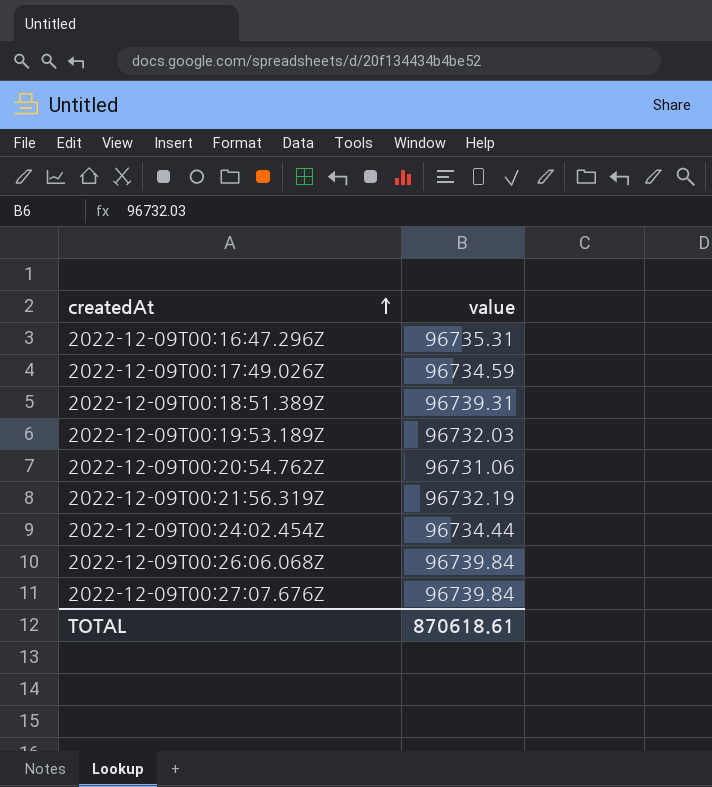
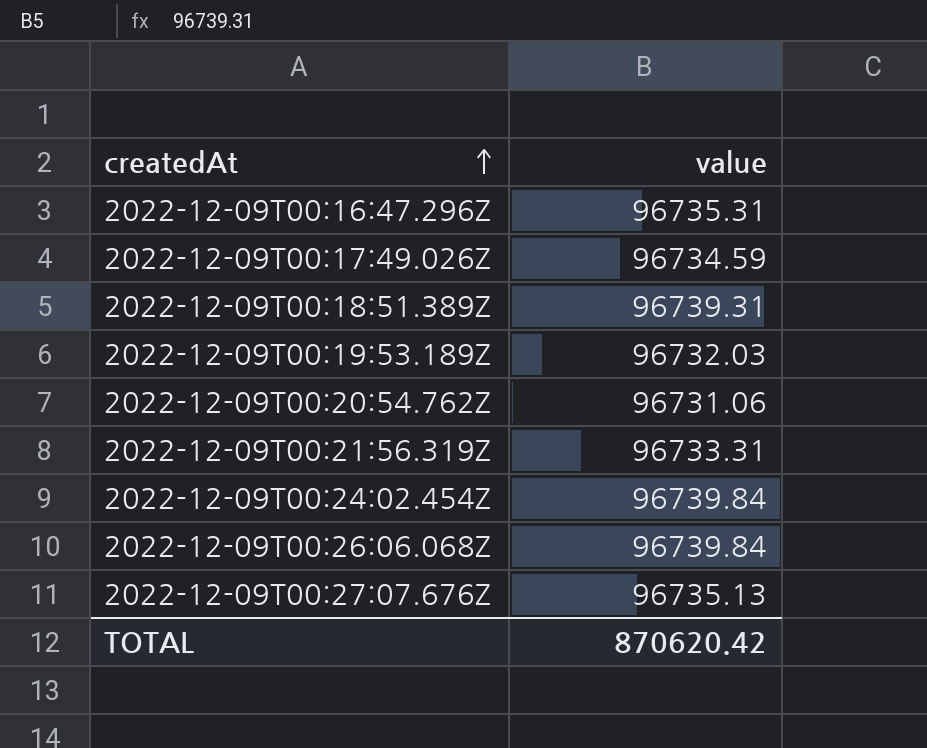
2022-12-09T00:21:56.319Z | value: 96732.19 -> 96733.31
2022-12-09T00:24:02.454Z | value: 96734.44 -> 96739.84
2022-12-09T00:27:07.676Z | value: 96739.84 -> 96735.13
TOTAL | value: 870618.61 -> 870620.42

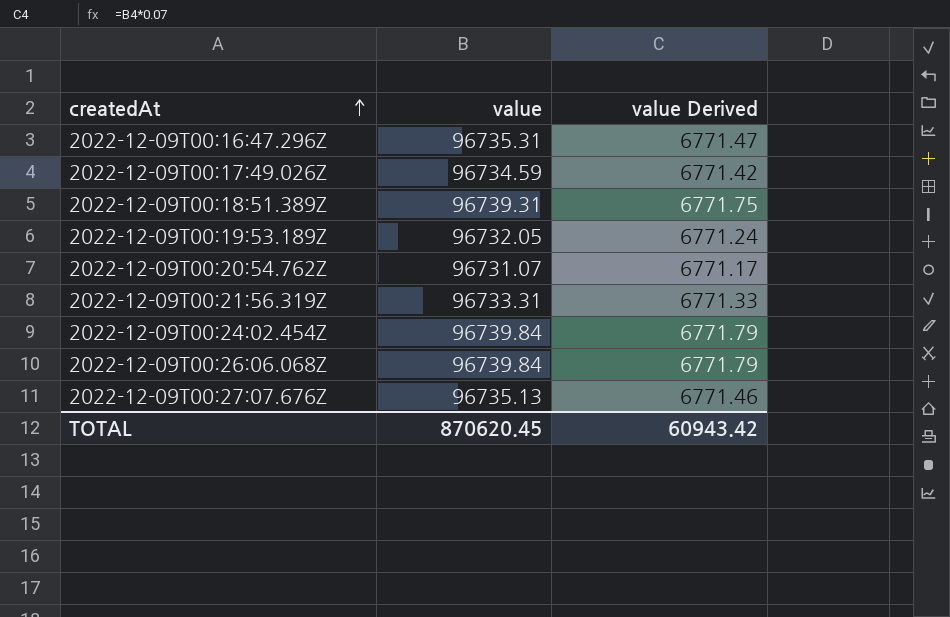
column value Derived | formula: none -> [value] * 0.07
2022-12-09T00:19:53.189Z | value: 96732.03 -> 96732.05
2022-12-09T00:20:54.762Z | value: 96731.06 -> 96731.07
TOTAL | value: 870620.42 -> 870620.45

